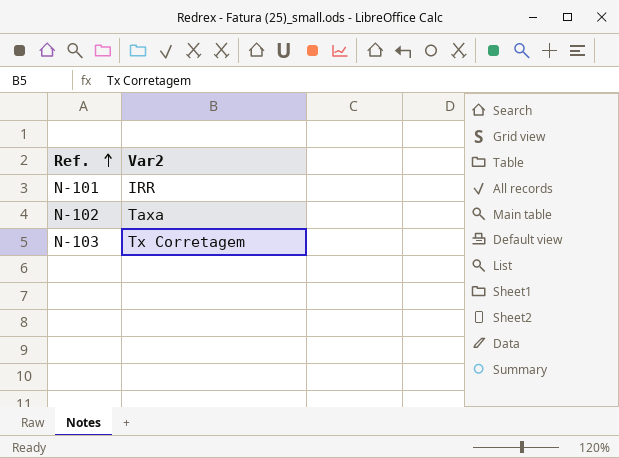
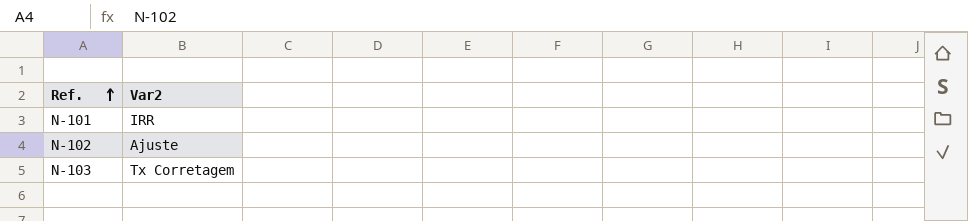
N-102 | Var2: Taxa -> Ajuste

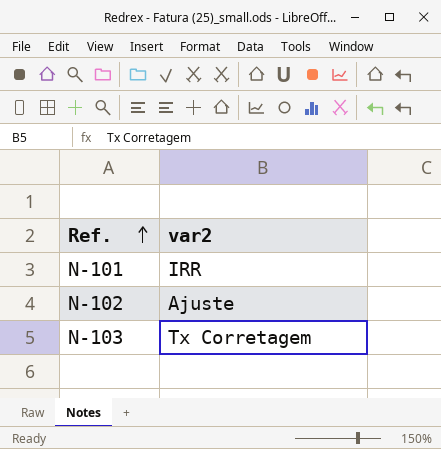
column name: Var2 -> var2

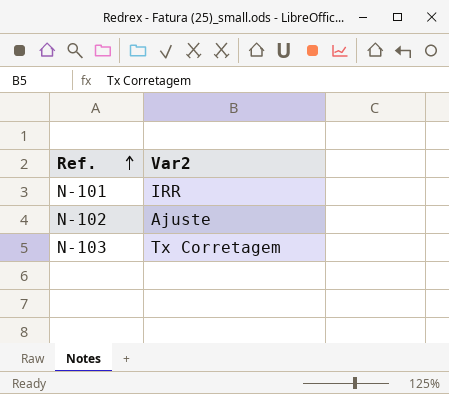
column name: var2 -> Var2

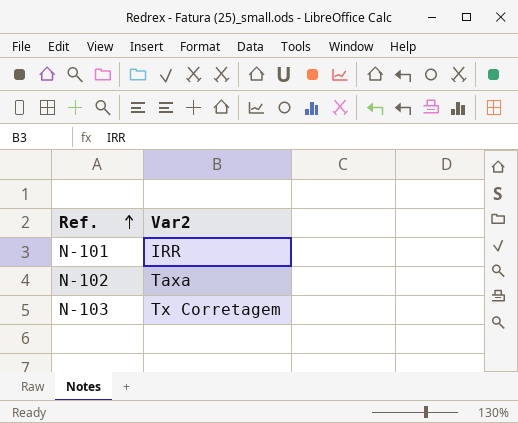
N-102 | Var2: Ajuste -> Taxa

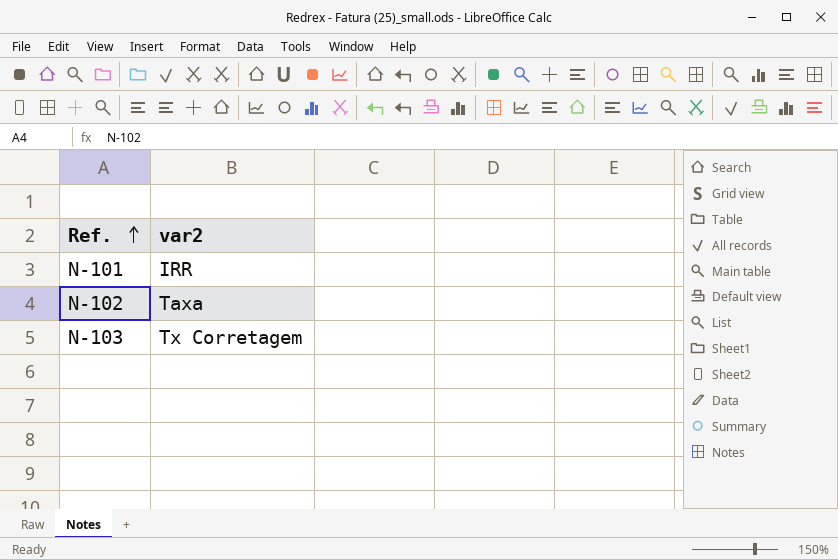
column name: Var2 -> var2

